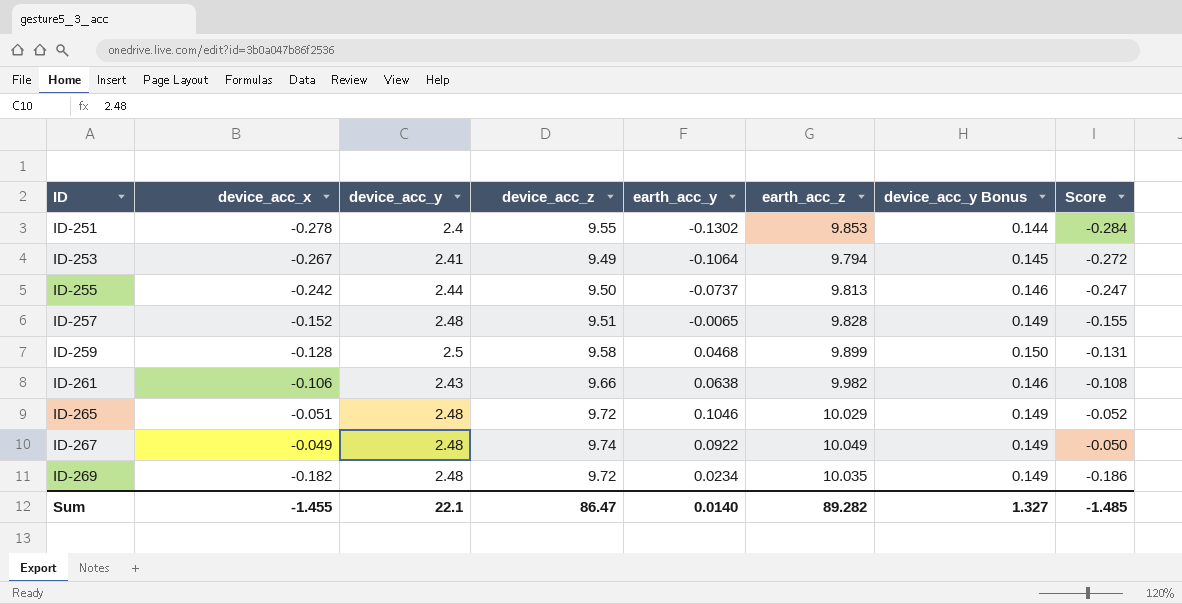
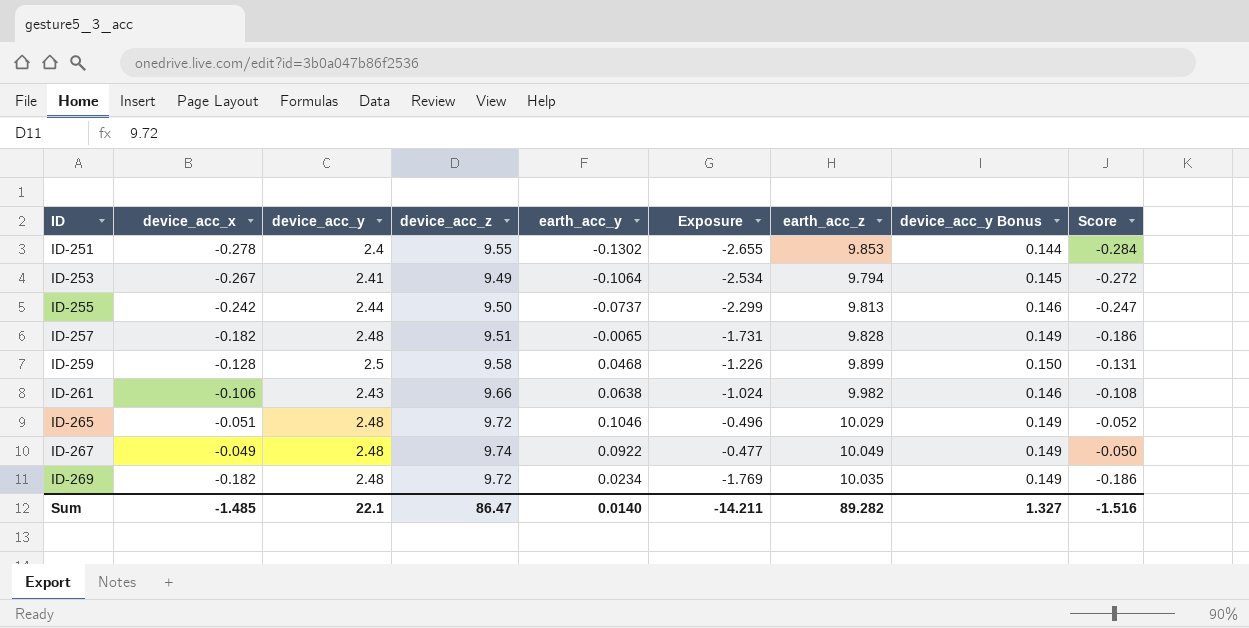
column Exposure | formula: none -> [device_acc_x] * [device_acc_z]
ID-257 | device_acc_x: -0.152 -> -0.182
ID-257 | Score: -0.155 -> -0.186
Sum | device_acc_x: -1.455 -> -1.485
Sum | Score: -1.485 -> -1.516

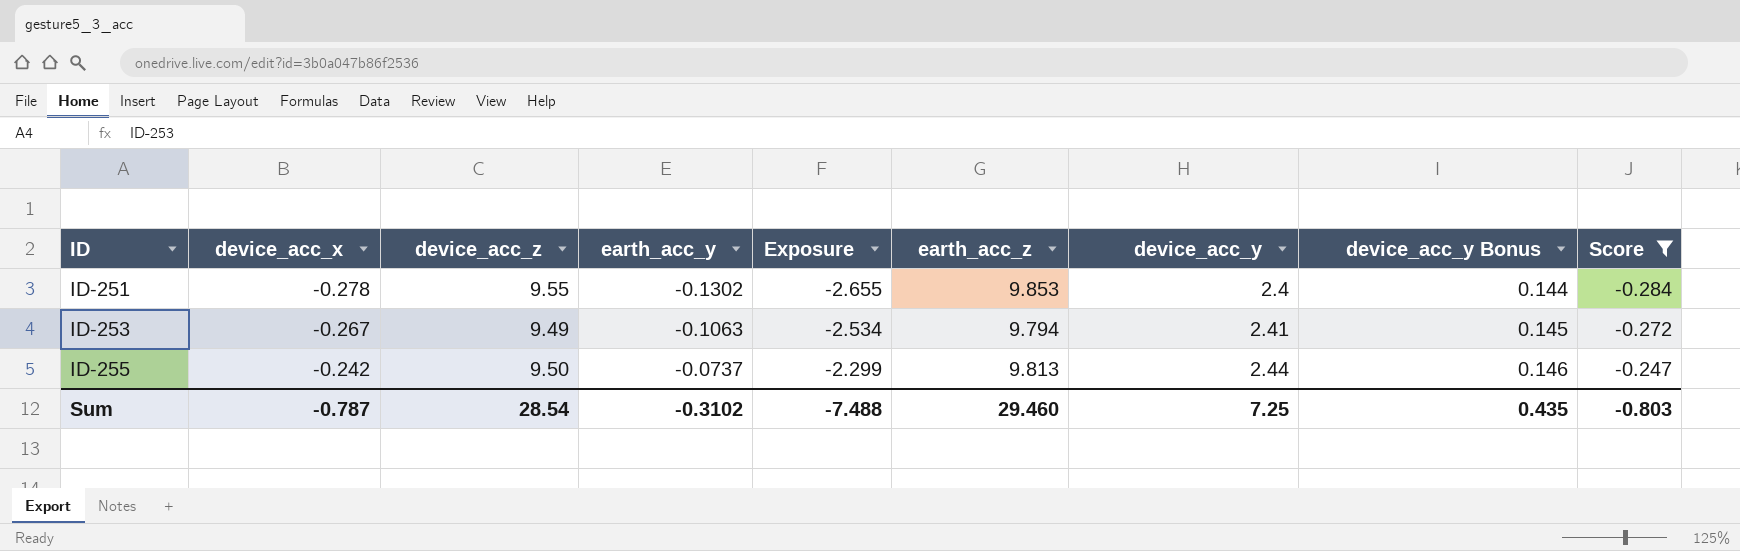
filter: none -> Score <= -0.247
column device_acc_y | position: 3 -> 7
ID-253 | earth_acc_y: -0.1064 -> -0.1063
Sum | device_acc_x: -1.485 -> -0.787
Sum | device_acc_z: 86.47 -> 28.54
Sum | earth_acc_y: 0.0140 -> -0.3102
Sum | Exposure: -14.211 -> -7.488
Sum | earth_acc_z: 89.282 -> 29.460
Sum | device_acc_y: 22.1 -> 7.25
Sum | device_acc_y Bonus: 1.327 -> 0.435
Sum | Score: -1.516 -> -0.803

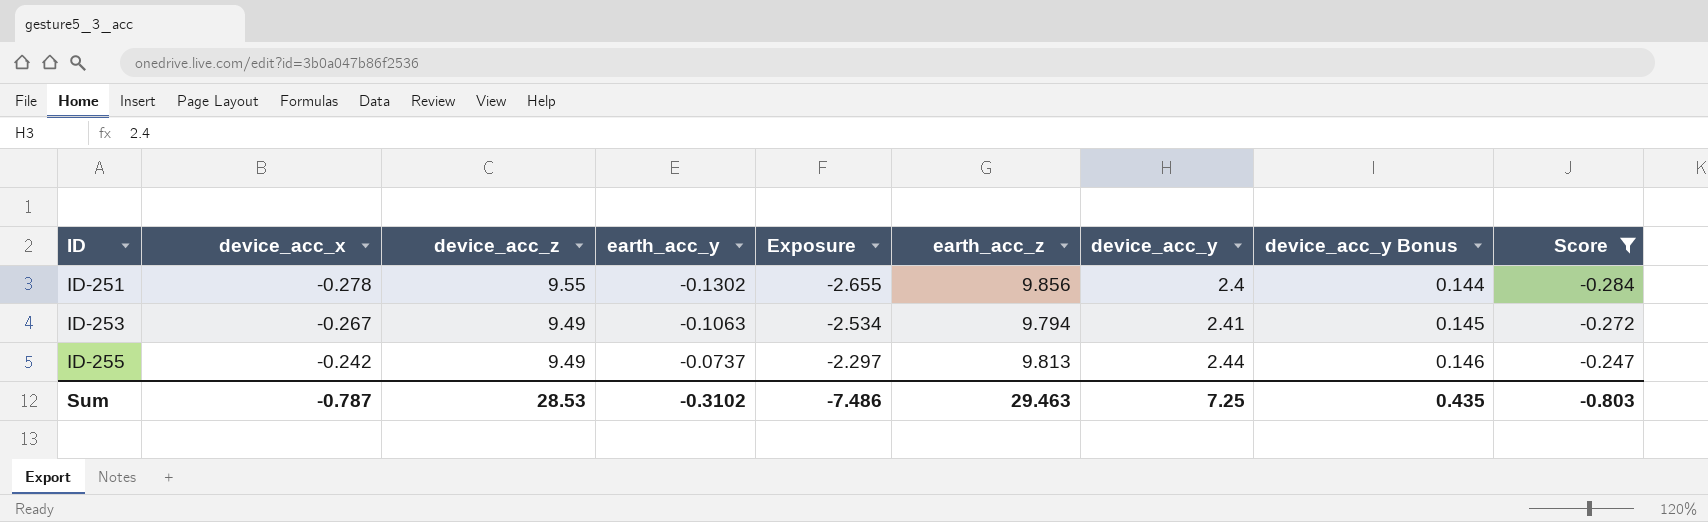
ID-251 | earth_acc_z: 9.853 -> 9.856
ID-255 | device_acc_z: 9.50 -> 9.49
ID-255 | Exposure: -2.299 -> -2.297
Sum | device_acc_z: 28.54 -> 28.53
Sum | Exposure: -7.488 -> -7.486
Sum | earth_acc_z: 29.460 -> 29.463

